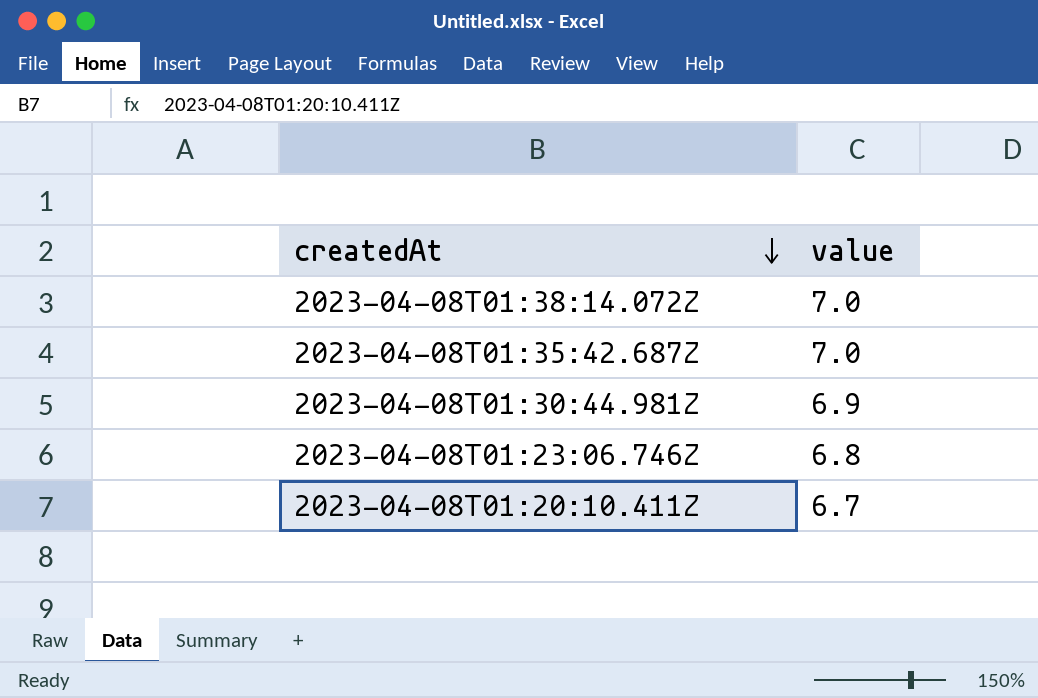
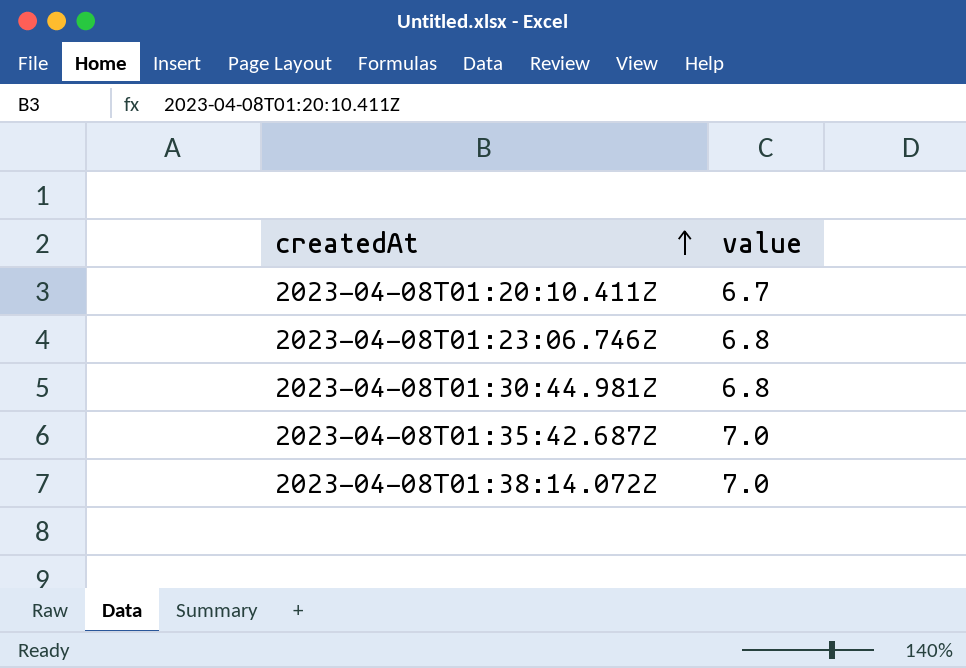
row order: createdAt descending -> createdAt ascending
2023-04-08T01:30:44.981Z | value: 6.9 -> 6.8

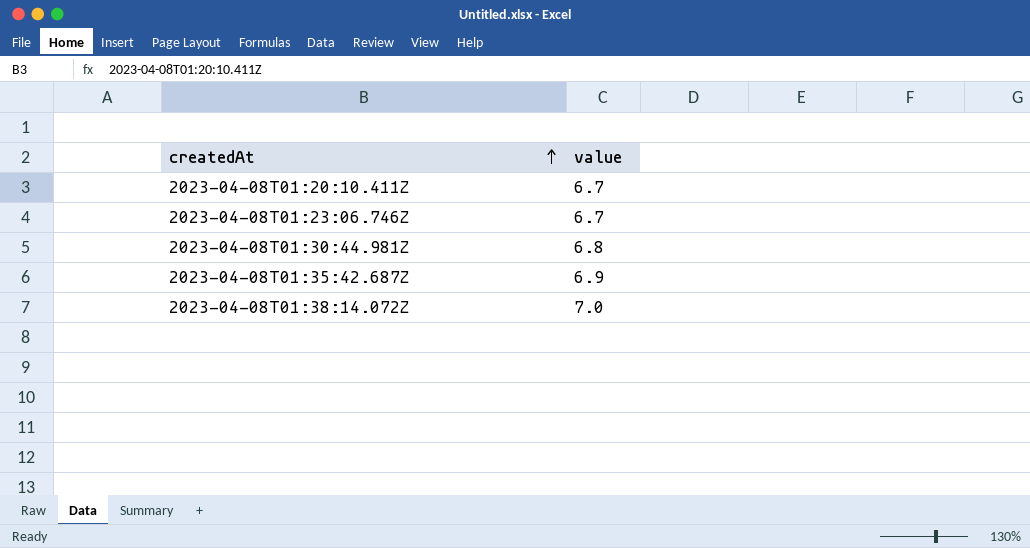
2023-04-08T01:23:06.746Z | value: 6.8 -> 6.7
2023-04-08T01:35:42.687Z | value: 7.0 -> 6.9

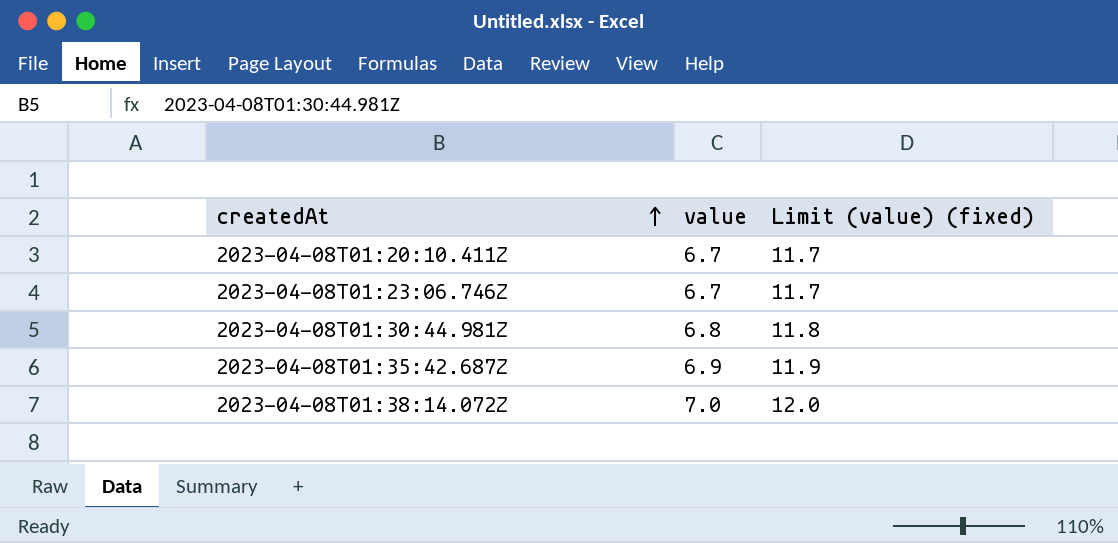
column Limit (value) (fixed) | formula: none -> [value] + 5

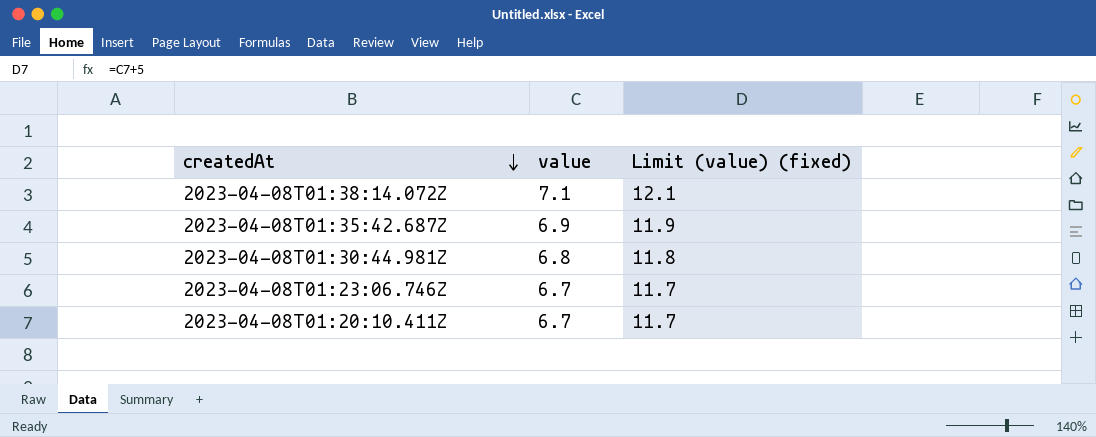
row order: createdAt ascending -> createdAt descending
2023-04-08T01:38:14.072Z | value: 7.0 -> 7.1
2023-04-08T01:38:14.072Z | Limit (value) (fixed): 12.0 -> 12.1

